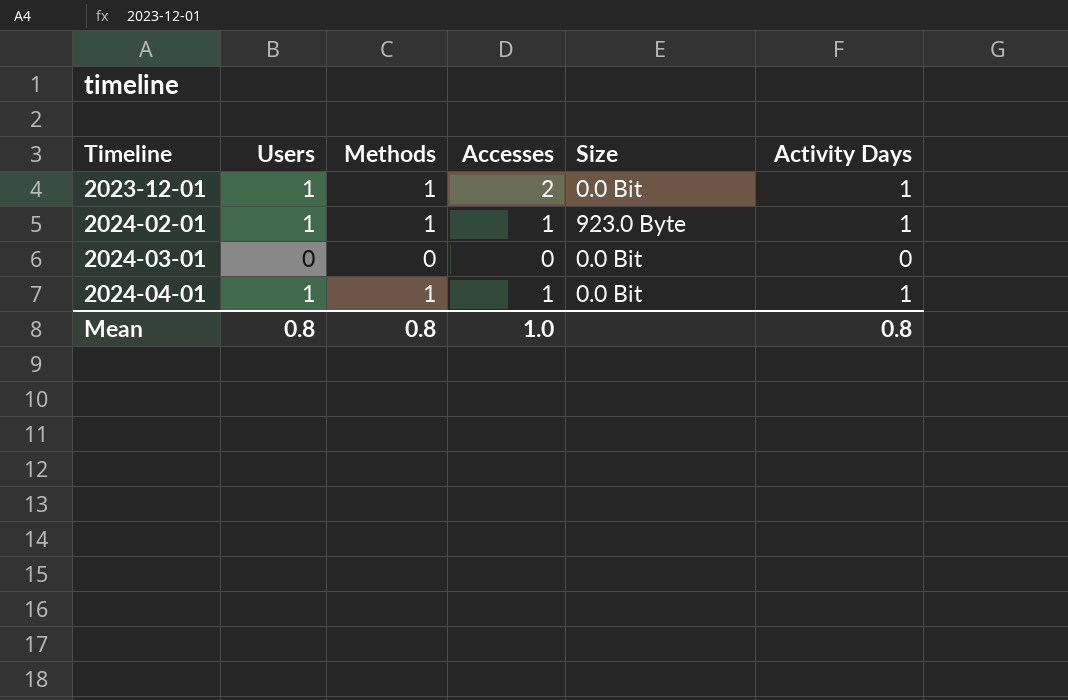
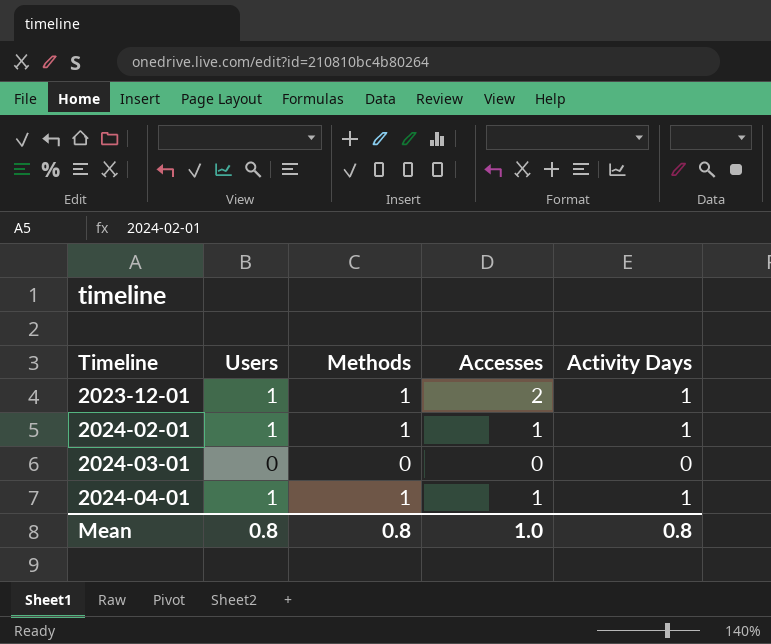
column Size | position: 5 -> none

